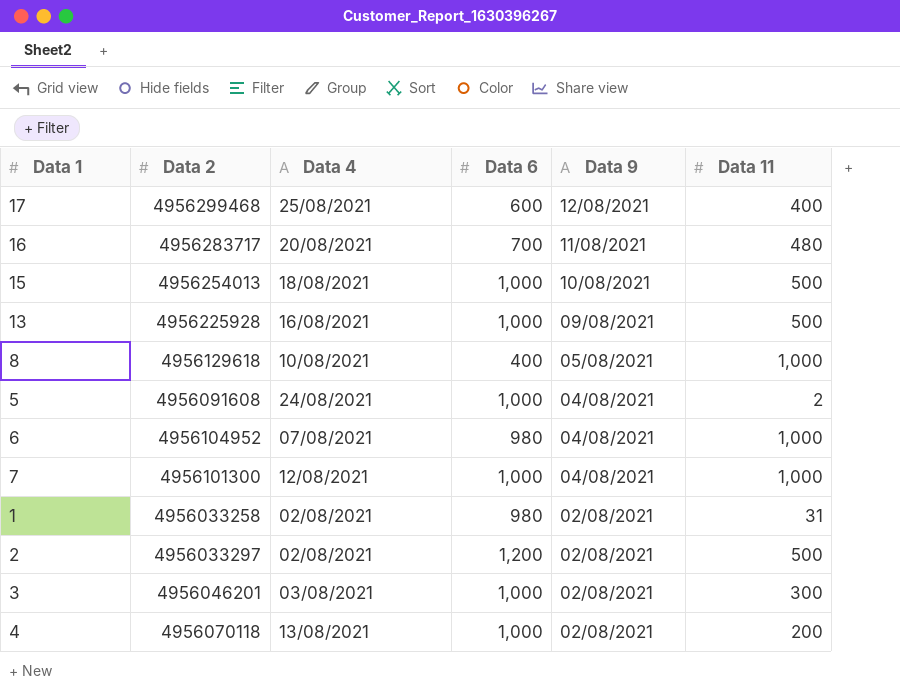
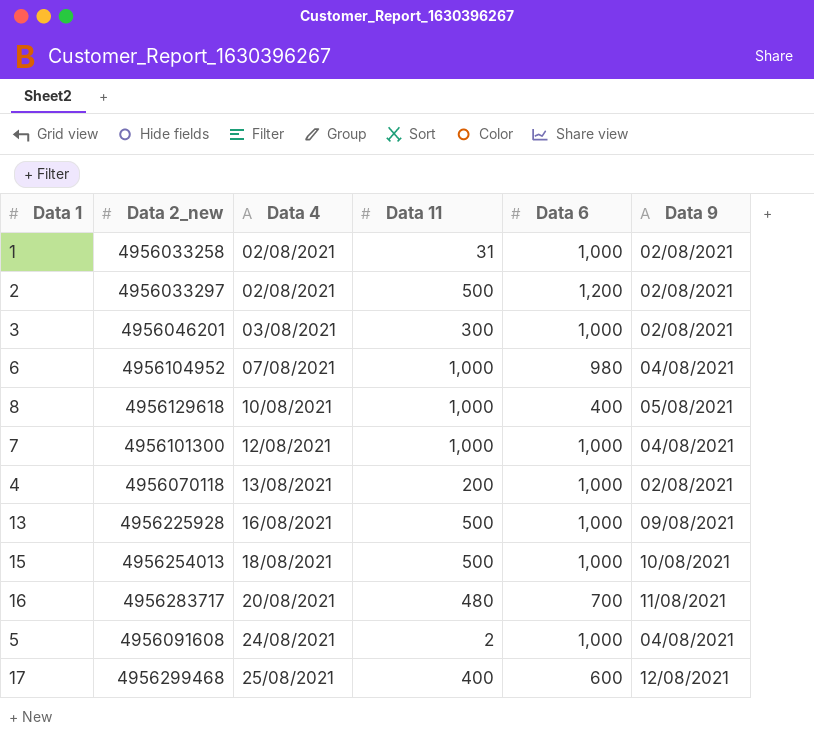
row order: Data 9 descending -> Data 4 ascending
column name: Data 2 -> Data 2_new
column Data 11 | position: 6 -> 4
1 | Data 6: 980 -> 1,000

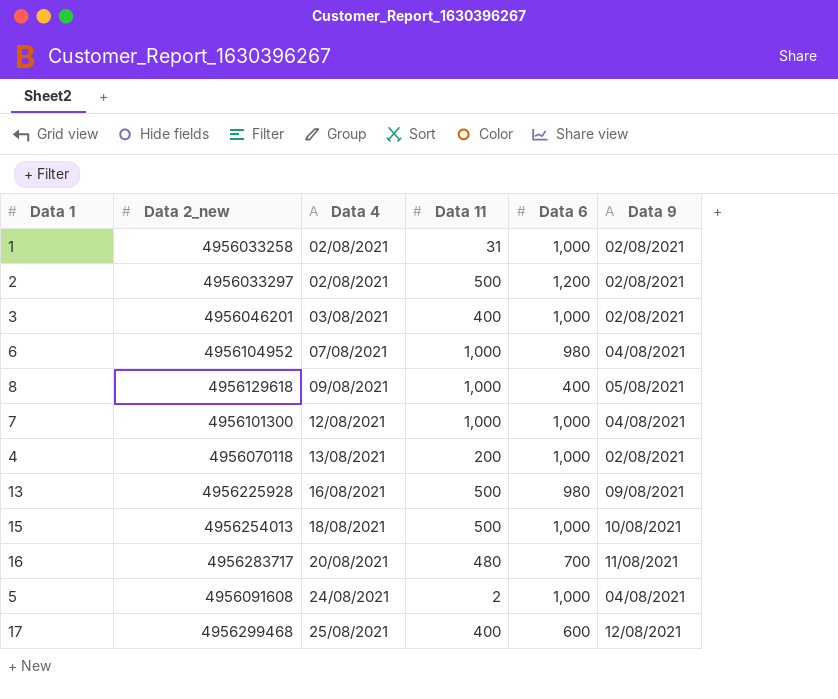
3 | Data 11: 300 -> 400
8 | Data 4: 10/08/2021 -> 09/08/2021
13 | Data 6: 1,000 -> 980

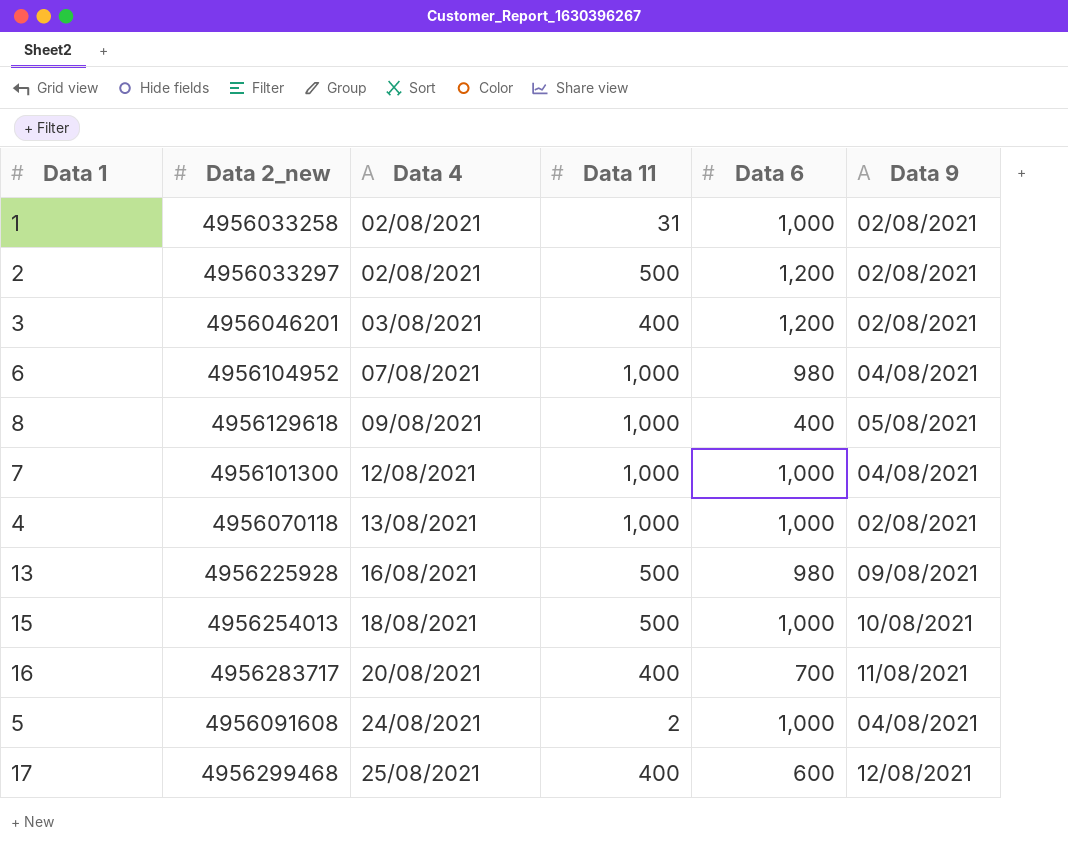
3 | Data 6: 1,000 -> 1,200
4 | Data 11: 200 -> 1,000
16 | Data 11: 480 -> 400

